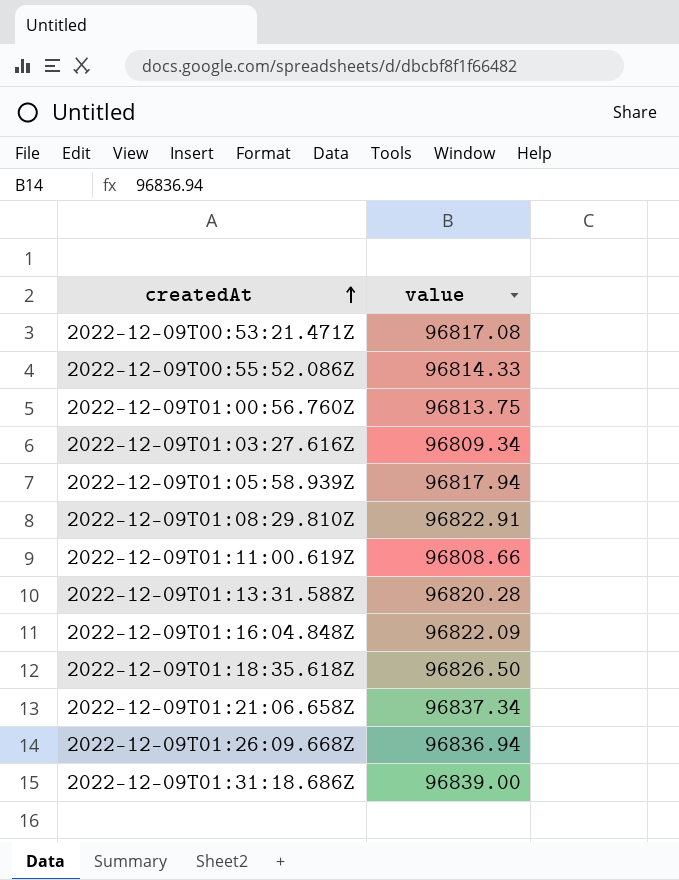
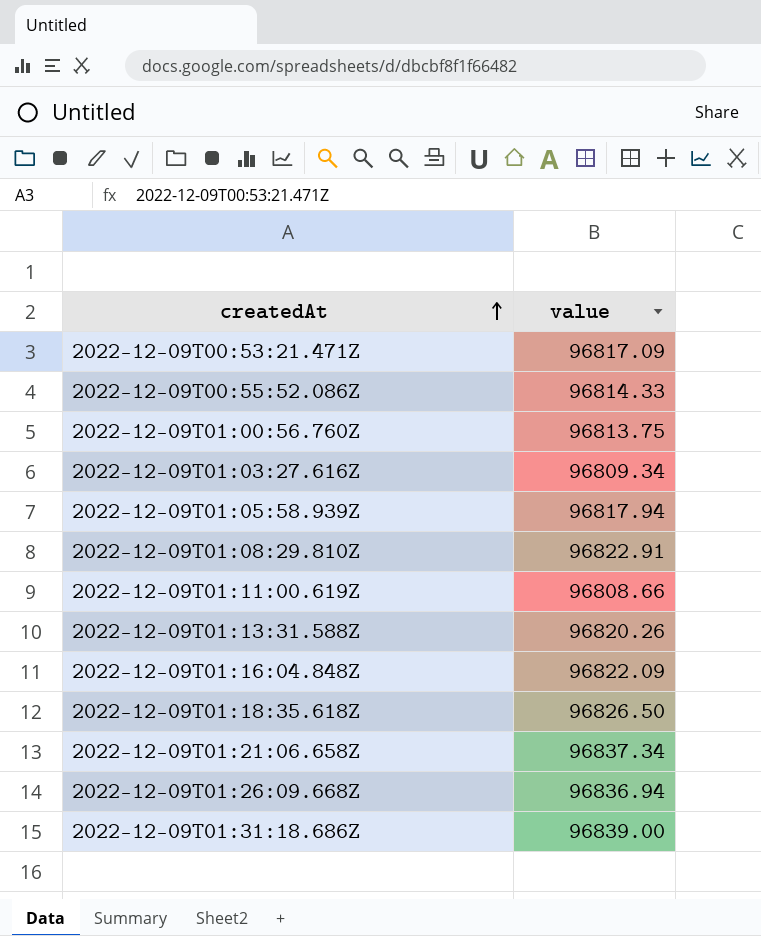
2022-12-09T00:53:21.471Z | value: 96817.08 -> 96817.09
2022-12-09T01:13:31.588Z | value: 96820.28 -> 96820.26

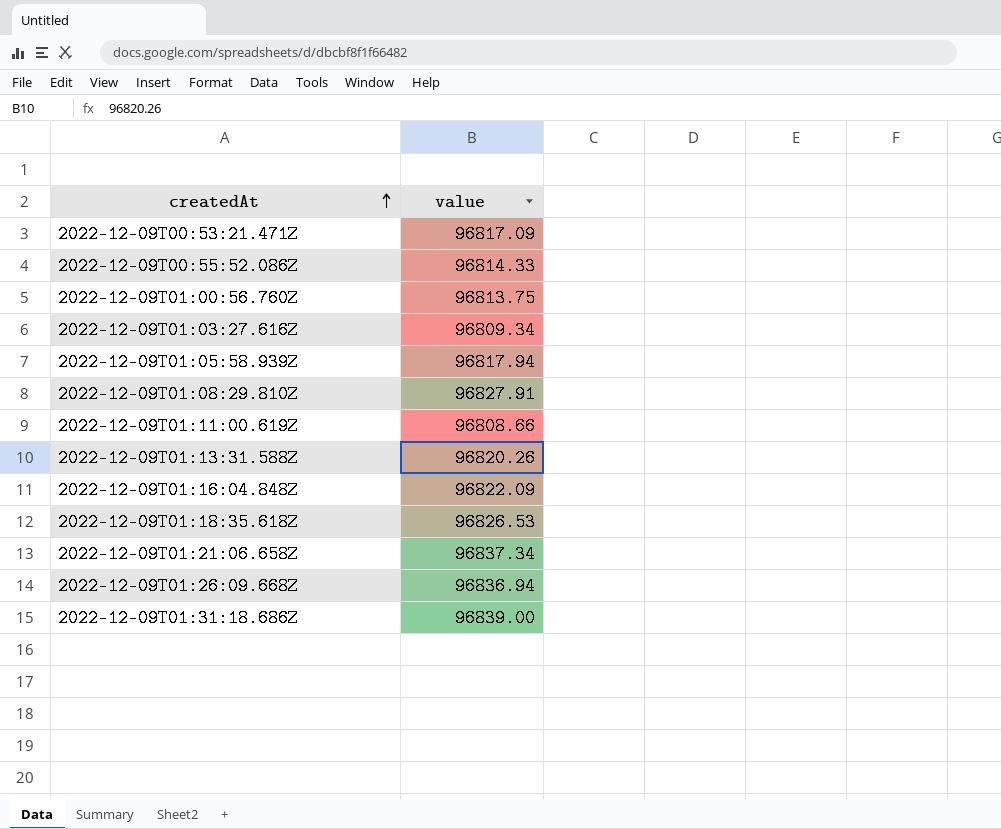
2022-12-09T01:08:29.810Z | value: 96822.91 -> 96827.91
2022-12-09T01:18:35.618Z | value: 96826.50 -> 96826.53

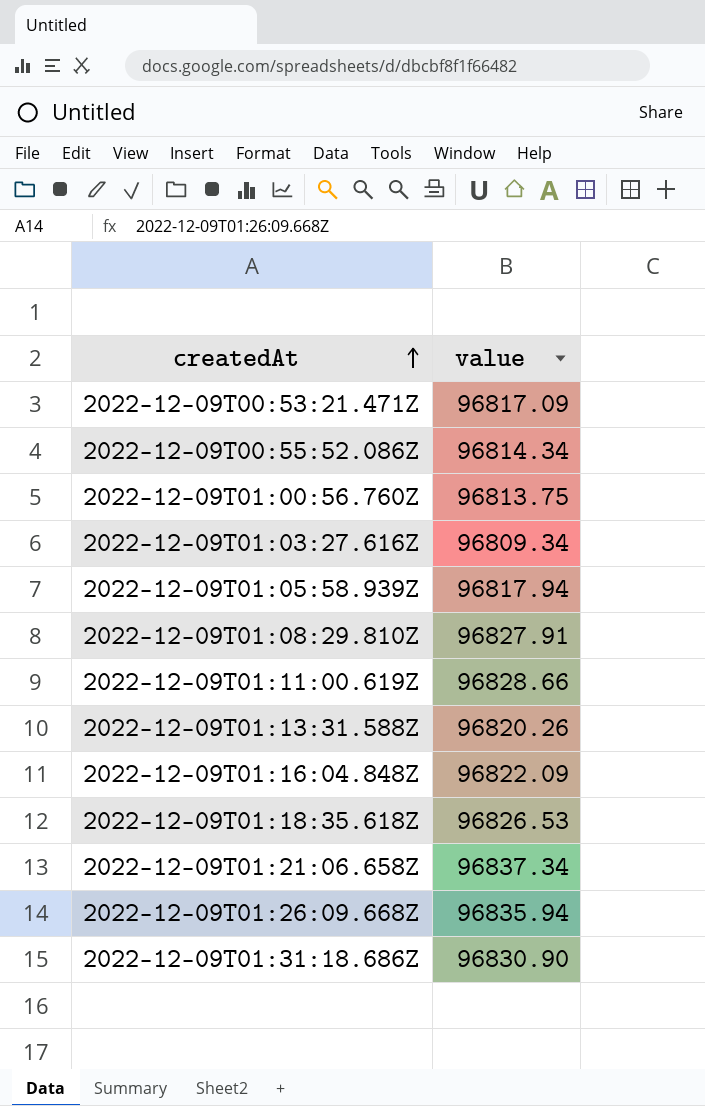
2022-12-09T00:55:52.086Z | value: 96814.33 -> 96814.34
2022-12-09T01:11:00.619Z | value: 96808.66 -> 96828.66
2022-12-09T01:26:09.668Z | value: 96836.94 -> 96835.94
2022-12-09T01:31:18.686Z | value: 96839.00 -> 96830.90

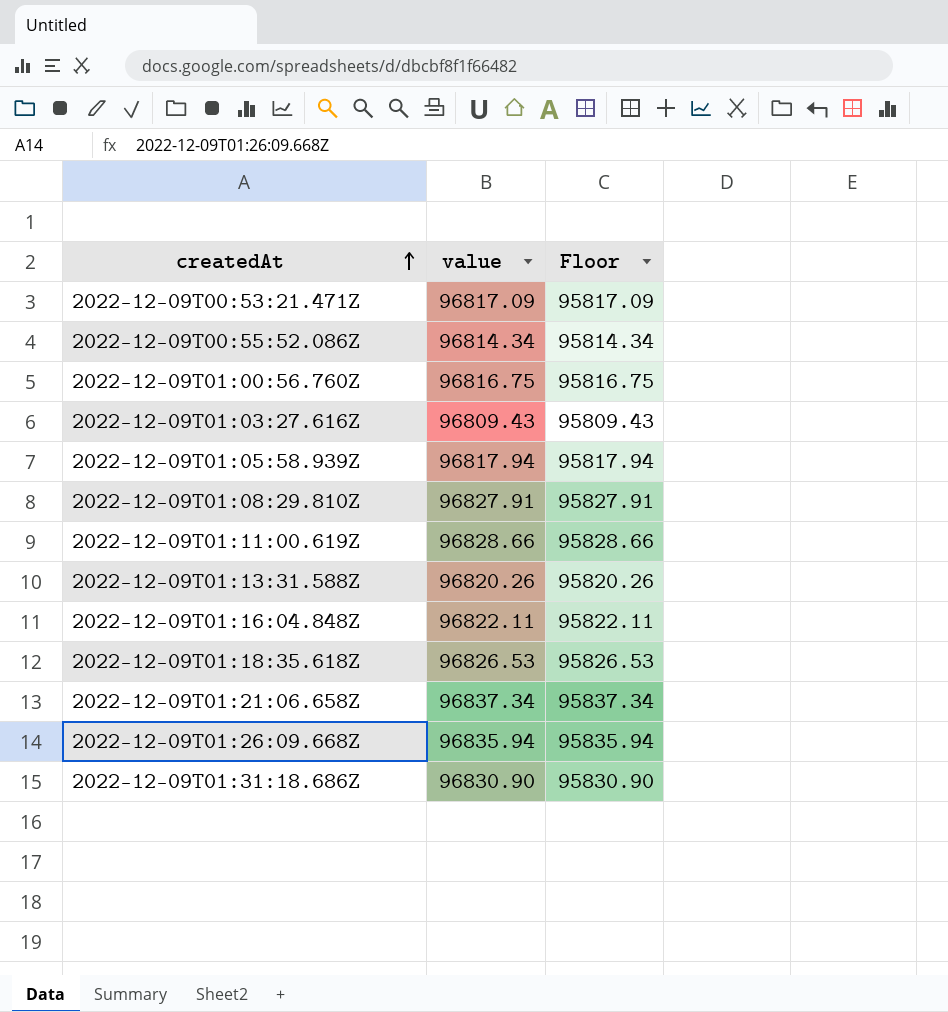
column Floor | formula: none -> [value] - 1000
2022-12-09T01:00:56.760Z | value: 96813.75 -> 96816.75
2022-12-09T01:03:27.616Z | value: 96809.34 -> 96809.43
2022-12-09T01:16:04.848Z | value: 96822.09 -> 96822.11

